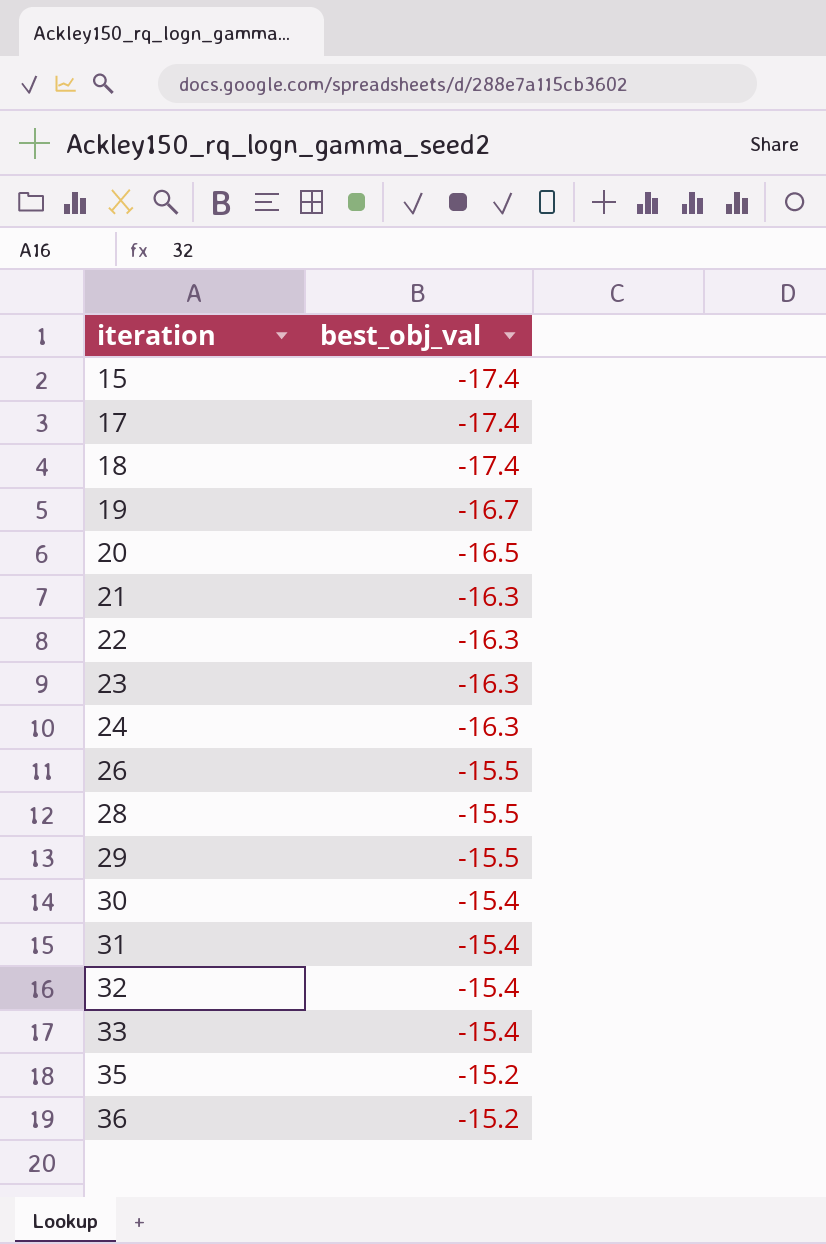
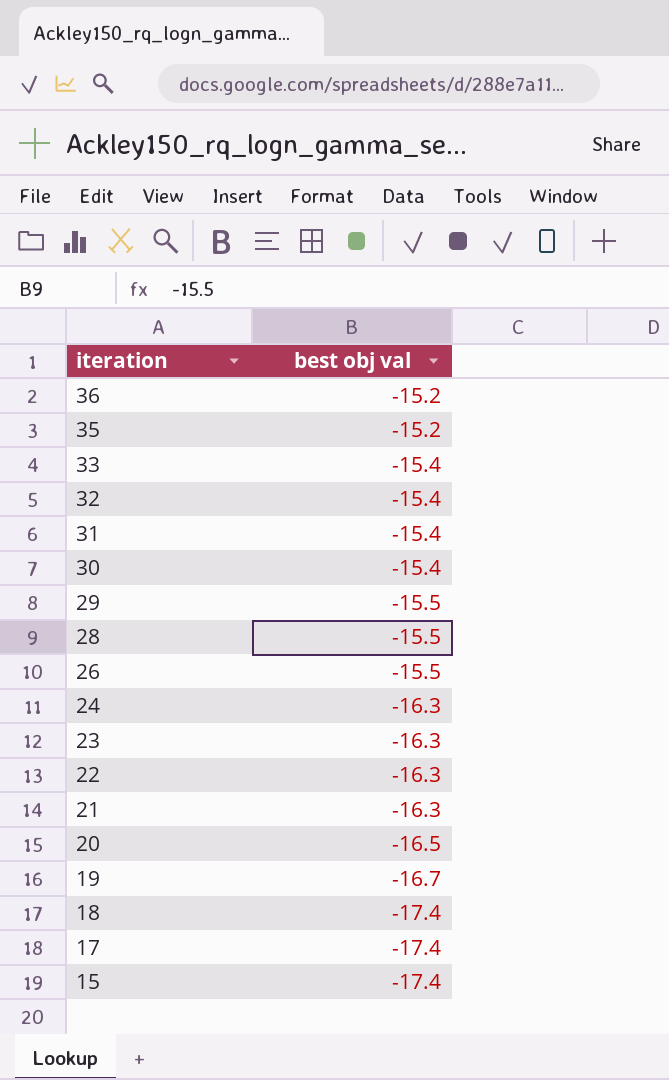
row order: iteration ascending -> iteration descending
column name: best_obj_val -> best obj val

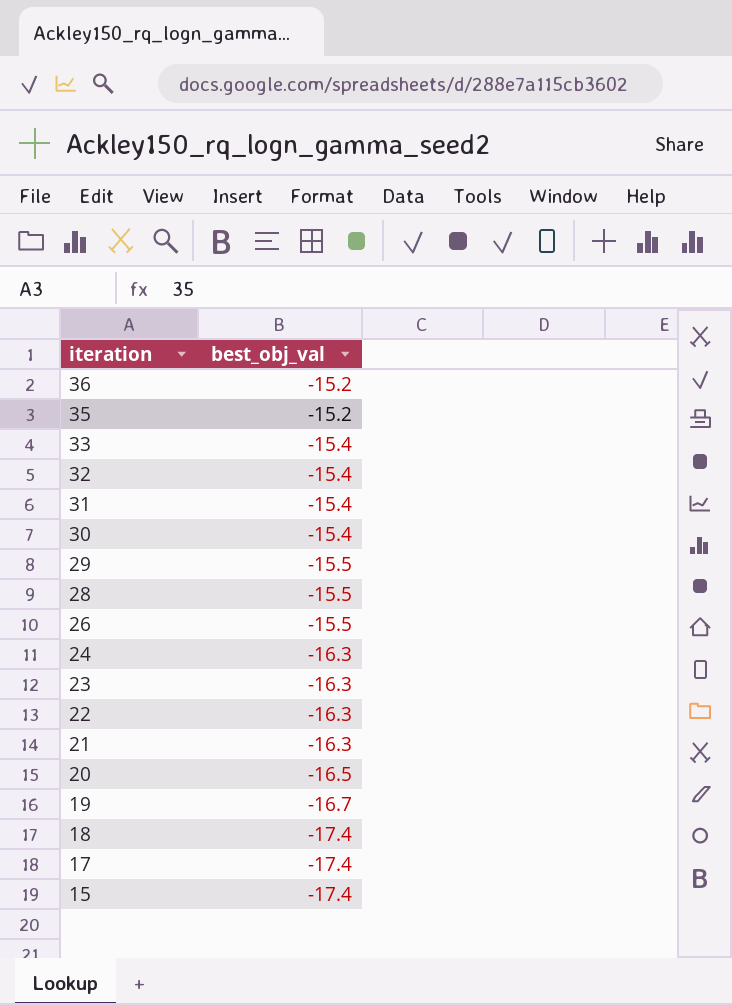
column name: best obj val -> best_obj_val

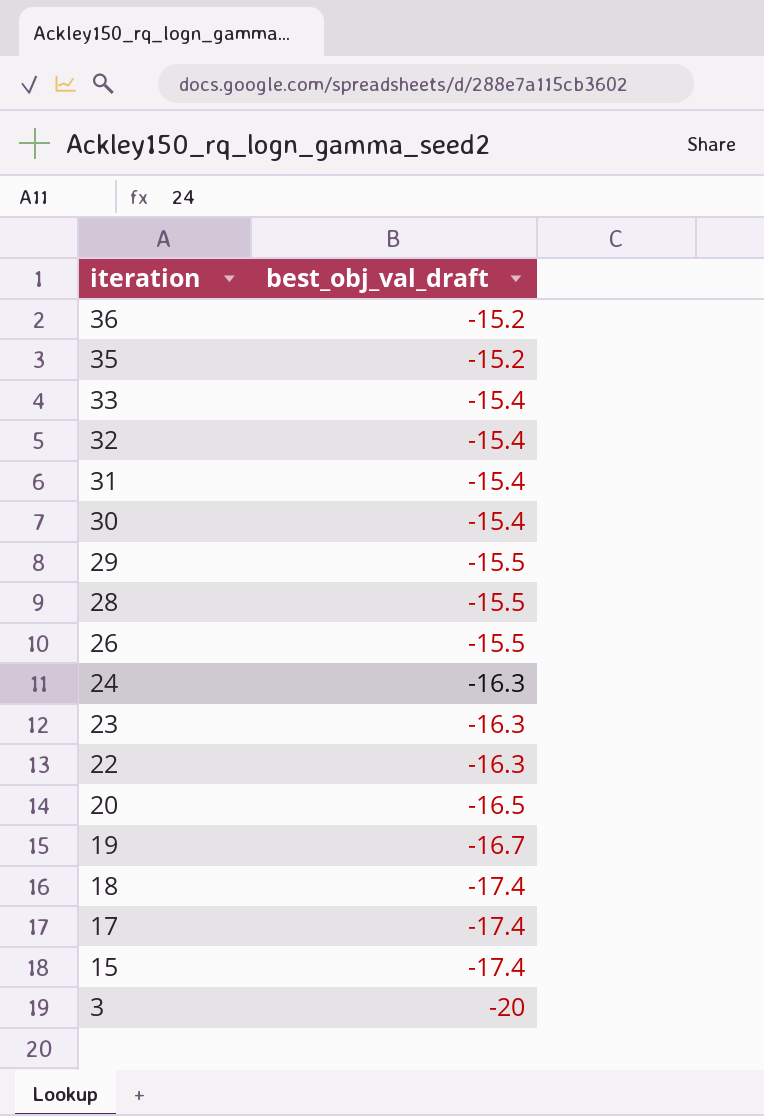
column name: best_obj_val -> best_obj_val_draft
row 21: -16.3 -> none
row 3: none -> -20

